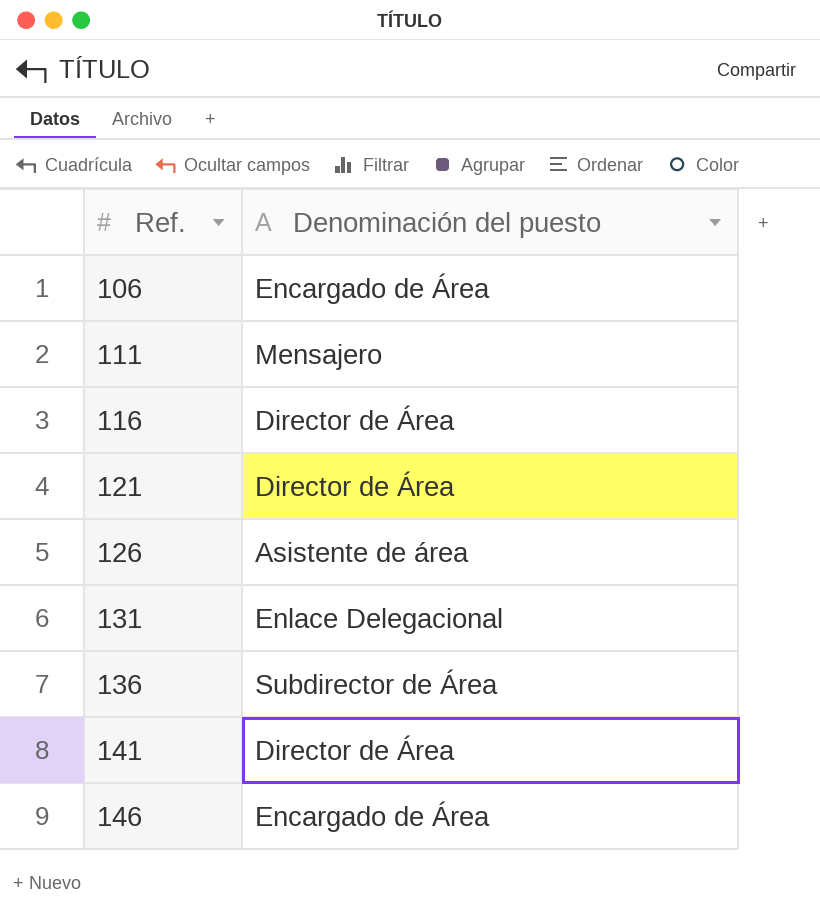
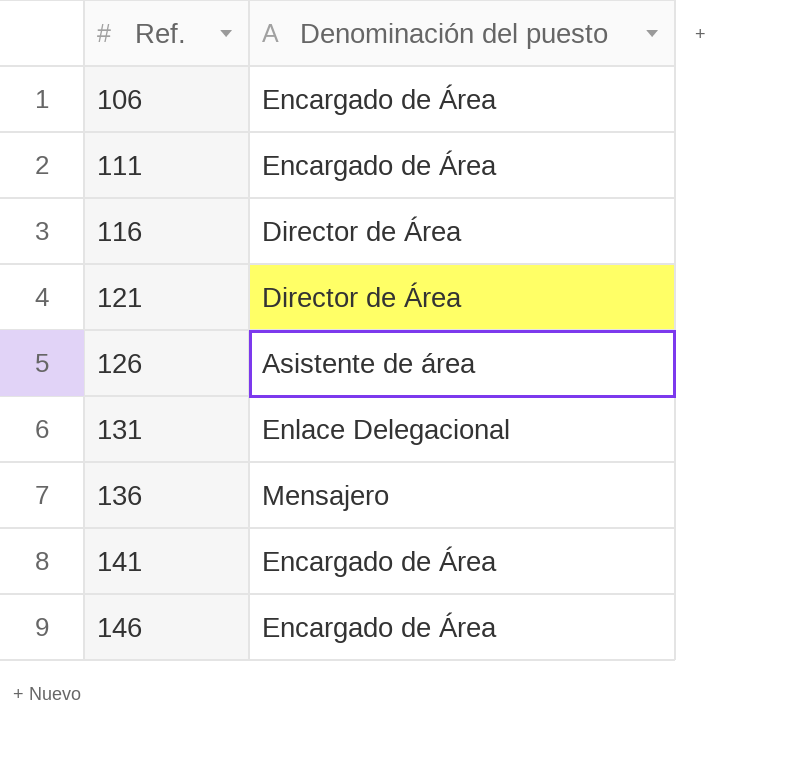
111 | Denominación del puesto: Mensajero -> Encargado de Área
136 | Denominación del puesto: Subdirector de Área -> Mensajero
141 | Denominación del puesto: Director de Área -> Encargado de Área

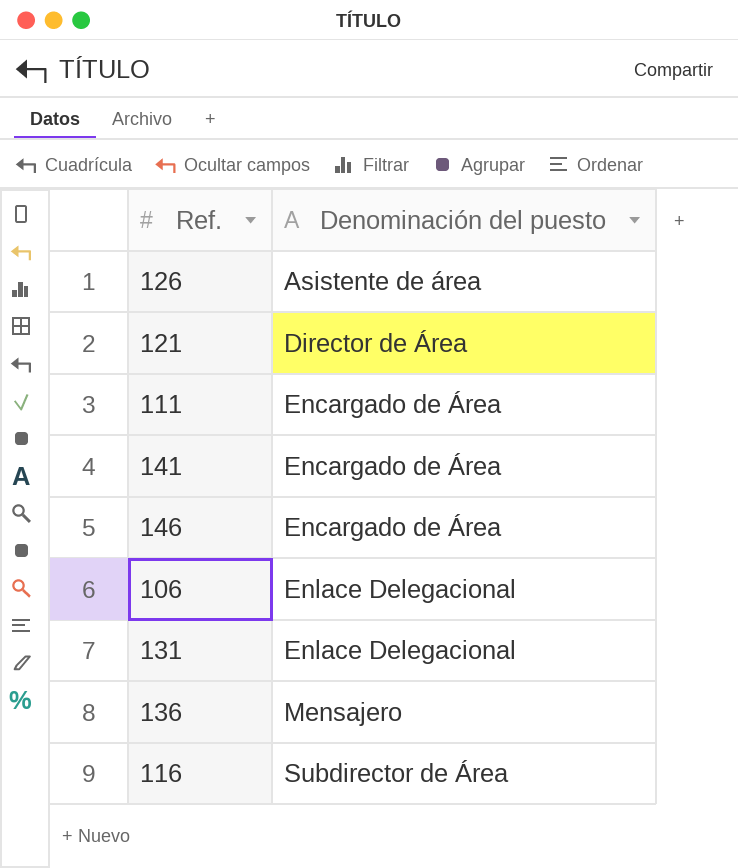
row order: Ref. ascending -> Denominación del puesto ascending
106 | Denominación del puesto: Encargado de Área -> Enlace Delegacional
116 | Denominación del puesto: Director de Área -> Subdirector de Área

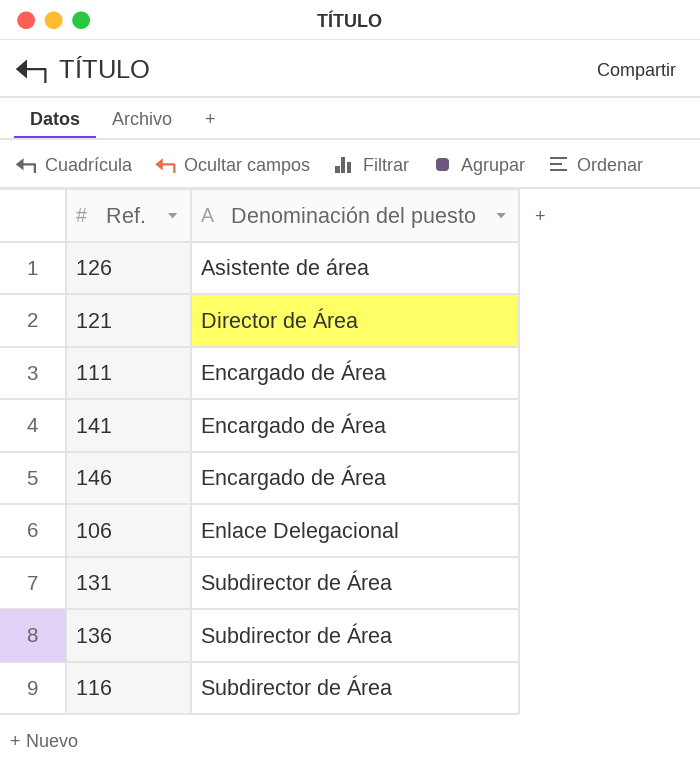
131 | Denominación del puesto: Enlace Delegacional -> Subdirector de Área
136 | Denominación del puesto: Mensajero -> Subdirector de Área

